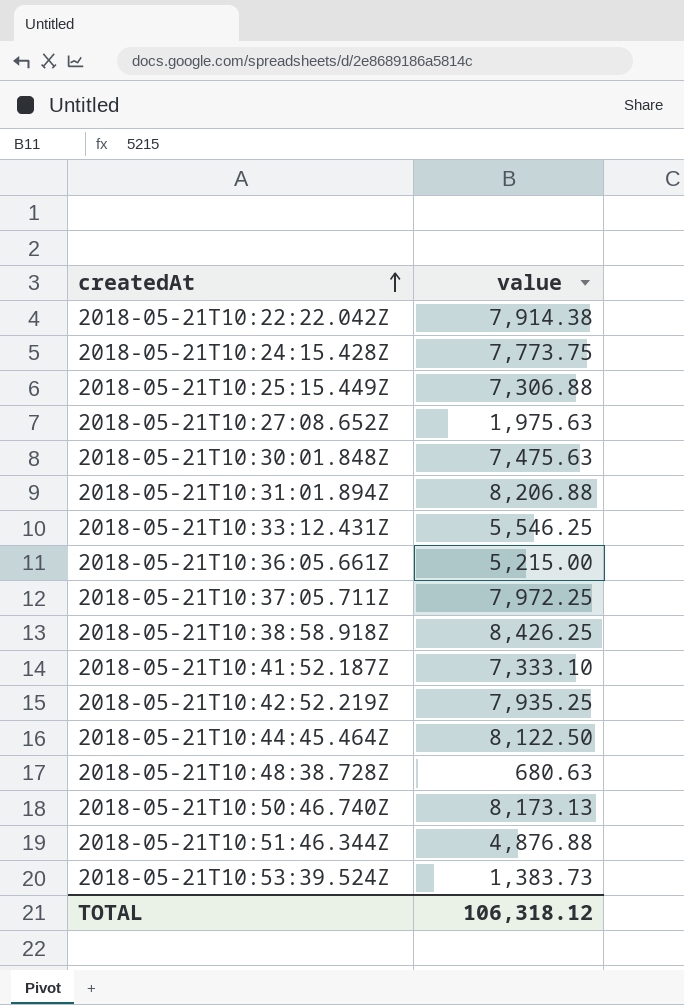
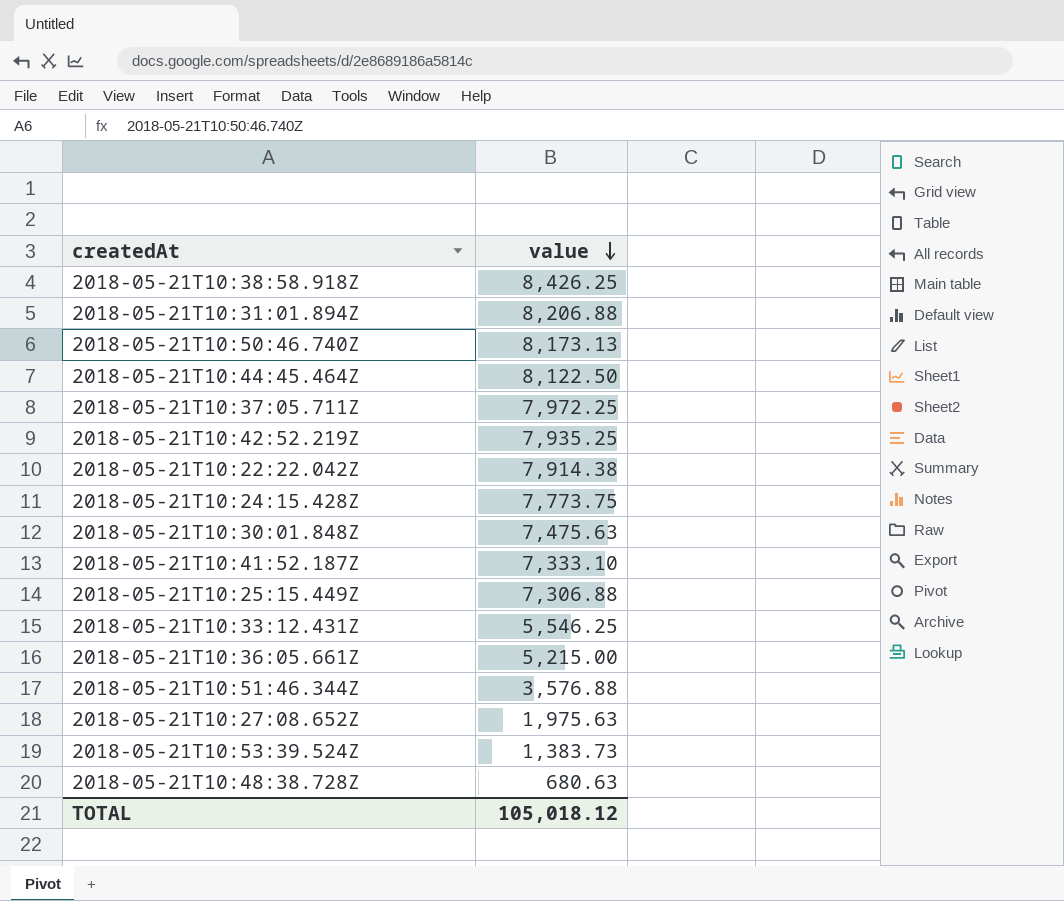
row order: createdAt ascending -> value descending
2018-05-21T10:51:46.344Z | value: 4,876.88 -> 3,576.88
TOTAL | value: 106,318.12 -> 105,018.12

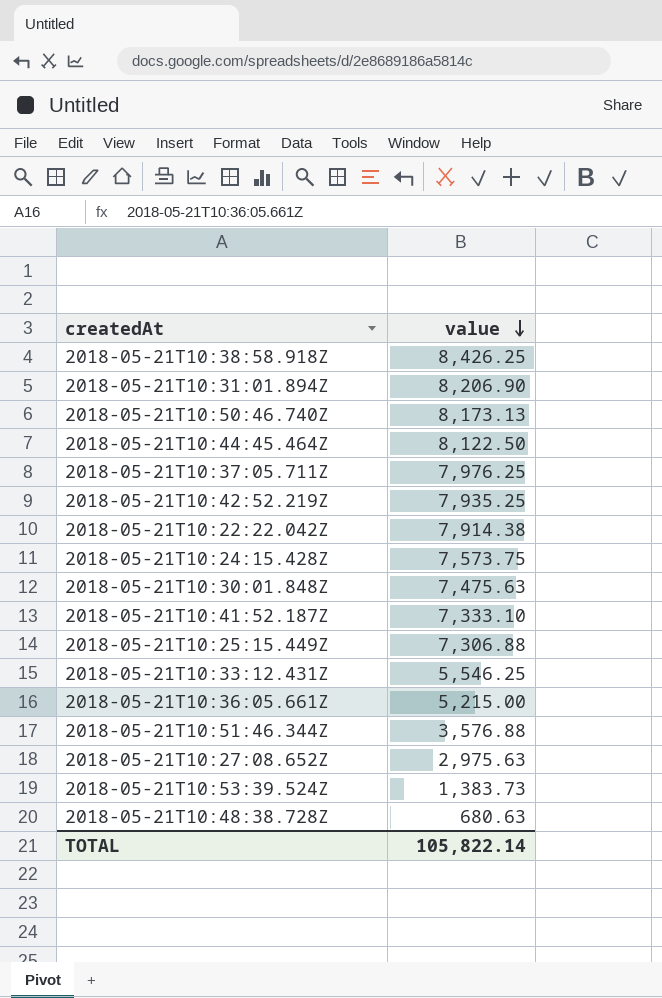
2018-05-21T10:31:01.894Z | value: 8,206.88 -> 8,206.90
2018-05-21T10:37:05.711Z | value: 7,972.25 -> 7,976.25
2018-05-21T10:24:15.428Z | value: 7,773.75 -> 7,573.75
2018-05-21T10:27:08.652Z | value: 1,975.63 -> 2,975.63
TOTAL | value: 105,018.12 -> 105,822.14

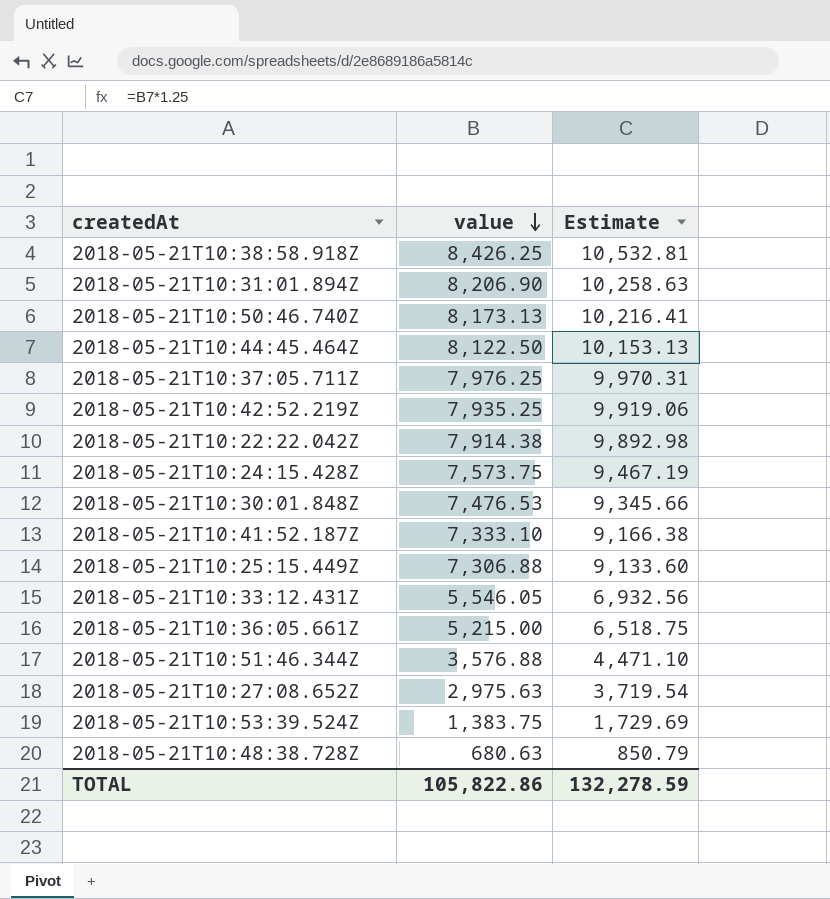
column Estimate | formula: none -> [value] * 1.25
2018-05-21T10:30:01.848Z | value: 7,475.63 -> 7,476.53
2018-05-21T10:33:12.431Z | value: 5,546.25 -> 5,546.05
2018-05-21T10:53:39.524Z | value: 1,383.73 -> 1,383.75
TOTAL | value: 105,822.14 -> 105,822.86

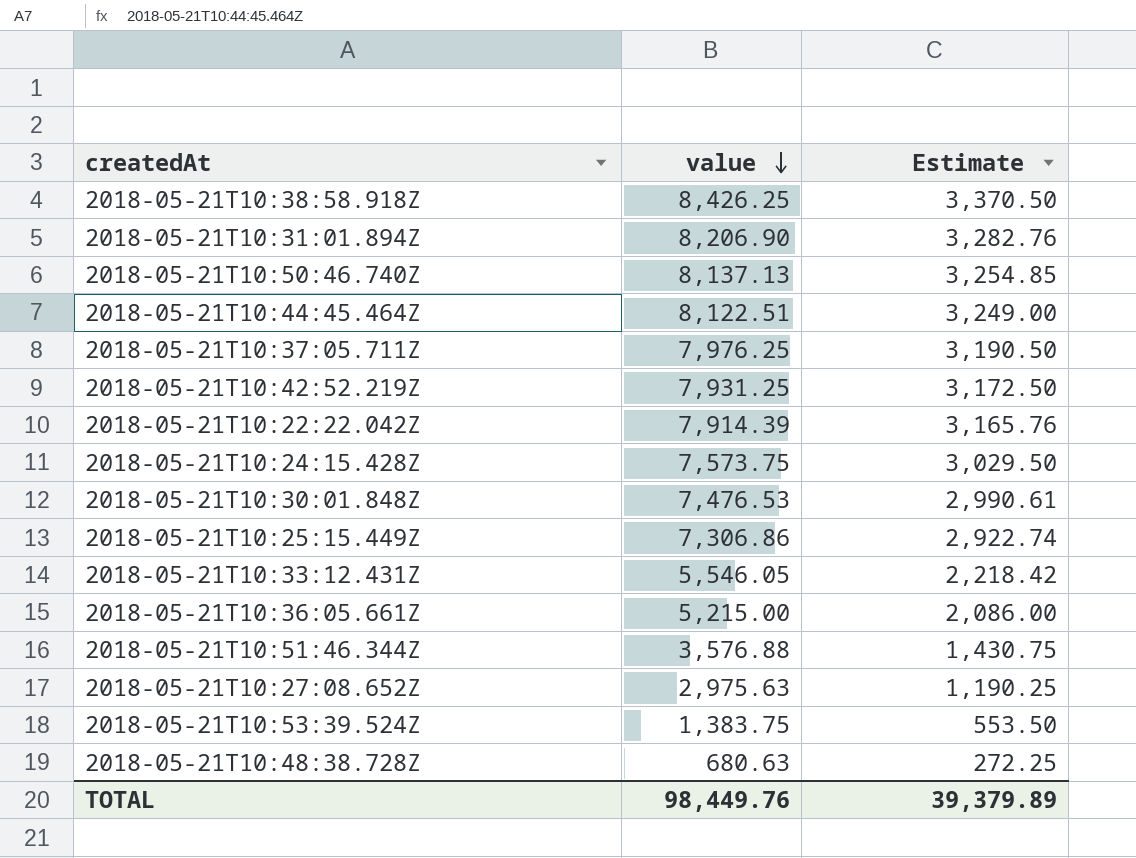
column Estimate | formula: [value] * 1.25 -> [value] * 0.4
row 2018-05-21T10:41:52.187Z: 7,333.10 | 9,166.38 -> none
2018-05-21T10:50:46.740Z | value: 8,173.13 -> 8,137.13
2018-05-21T10:44:45.464Z | value: 8,122.50 -> 8,122.51
2018-05-21T10:42:52.219Z | value: 7,935.25 -> 7,931.25
2018-05-21T10:22:22.042Z | value: 7,914.38 -> 7,914.39
2018-05-21T10:25:15.449Z | value: 7,306.88 -> 7,306.86
TOTAL | value: 105,822.86 -> 98,449.76
TOTAL | Estimate: 132,278.59 -> 39,379.89

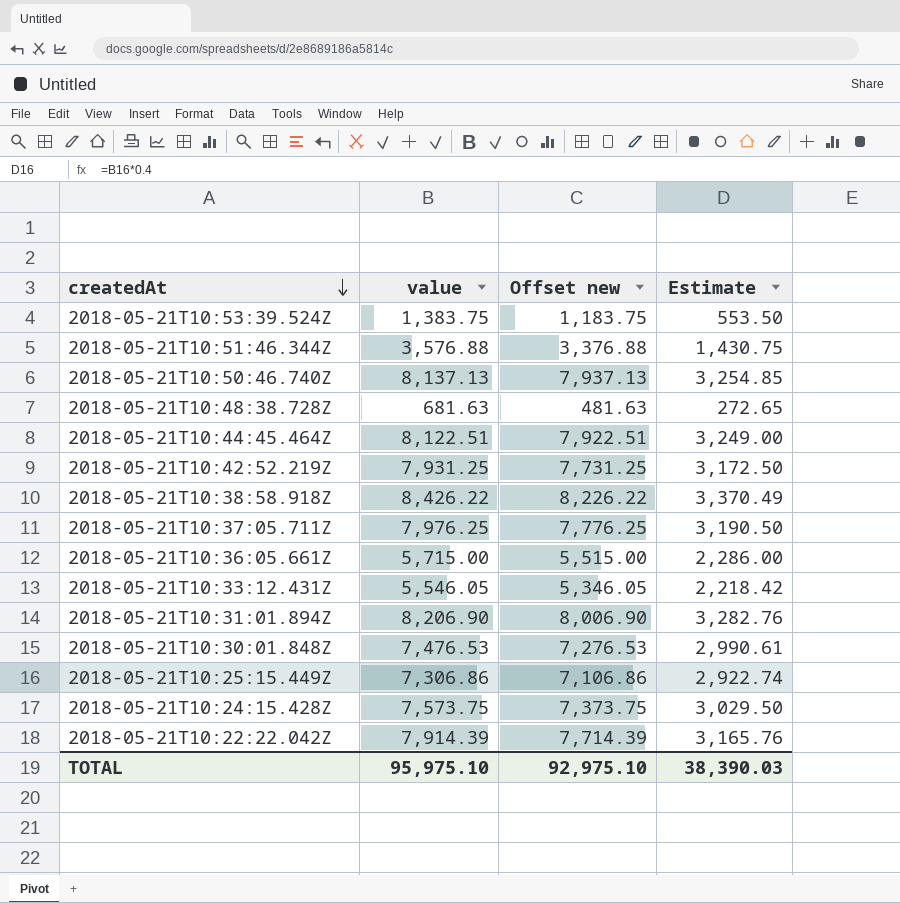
row order: value descending -> createdAt descending
column Offset new | formula: none -> [value] - 200
row 2018-05-21T10:27:08.652Z: 2,975.63 | 1,190.25 -> none
2018-05-21T10:48:38.728Z | value: 680.63 -> 681.63
2018-05-21T10:48:38.728Z | Estimate: 272.25 -> 272.65
2018-05-21T10:38:58.918Z | value: 8,426.25 -> 8,426.22
2018-05-21T10:38:58.918Z | Estimate: 3,370.50 -> 3,370.49
2018-05-21T10:36:05.661Z | value: 5,215.00 -> 5,715.00
2018-05-21T10:36:05.661Z | Estimate: 2,086.00 -> 2,286.00
TOTAL | value: 98,449.76 -> 95,975.10
TOTAL | Estimate: 39,379.89 -> 38,390.03

